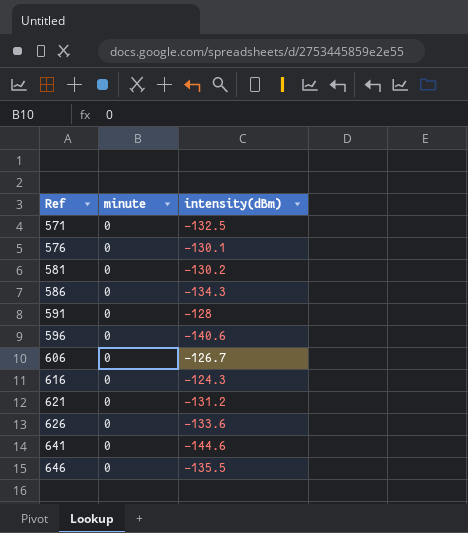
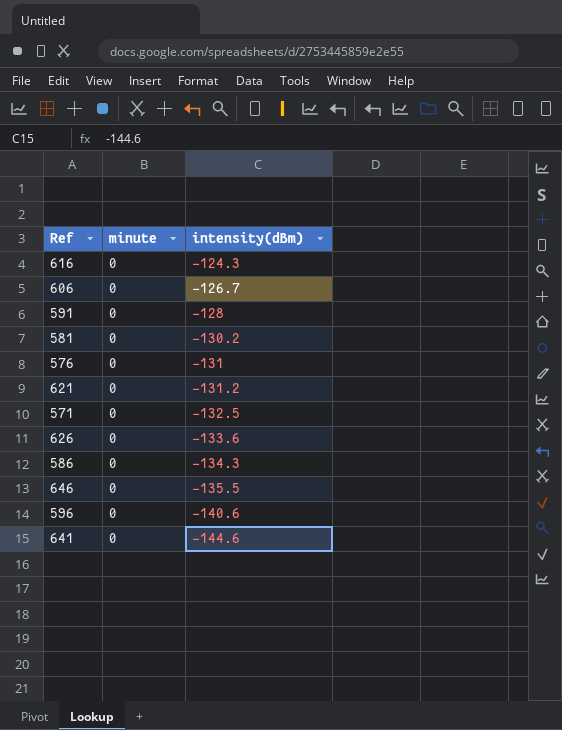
row order: Ref ascending -> intensity(dBm) descending
576 | intensity(dBm): -130.1 -> -131

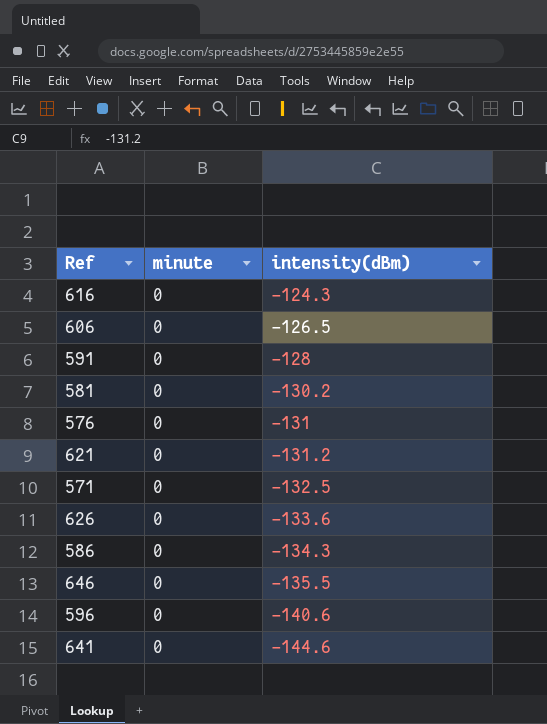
606 | intensity(dBm): -126.7 -> -126.5

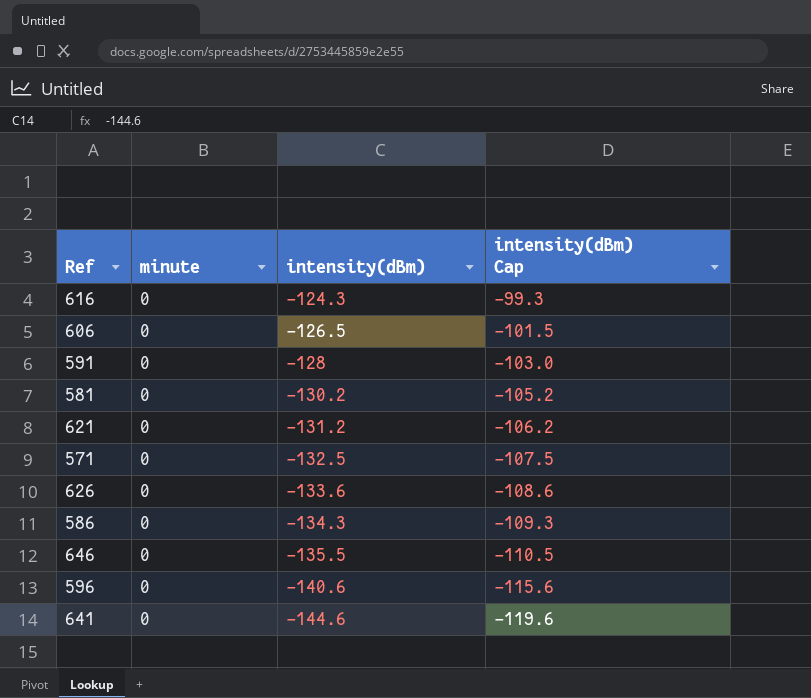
column intensity(dBm) Cap | formula: none -> [intensity(dBm)] + 25
row 576: 0 | -131 -> none

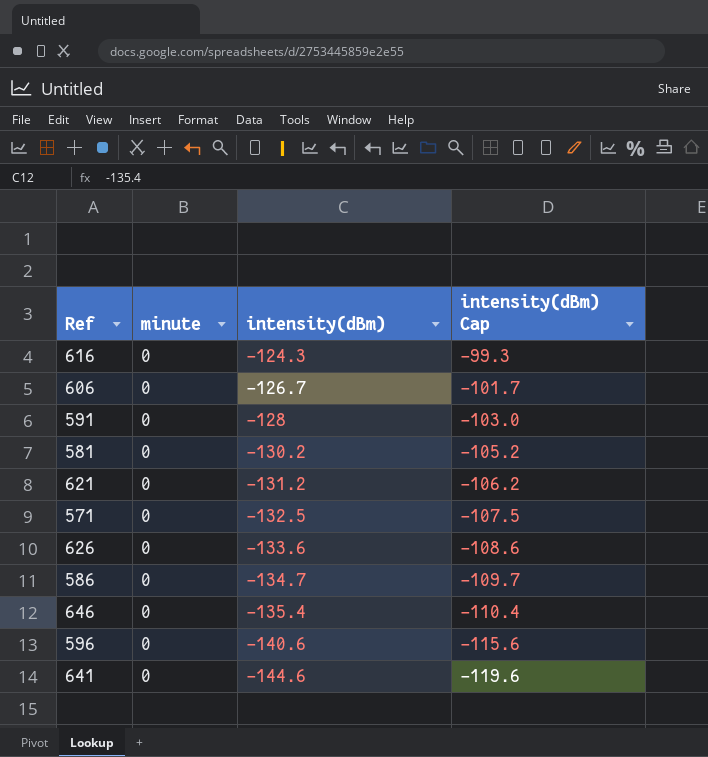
606 | intensity(dBm): -126.5 -> -126.7
606 | intensity(dBm) Cap: -101.5 -> -101.7
586 | intensity(dBm): -134.3 -> -134.7
586 | intensity(dBm) Cap: -109.3 -> -109.7
646 | intensity(dBm): -135.5 -> -135.4
646 | intensity(dBm) Cap: -110.5 -> -110.4

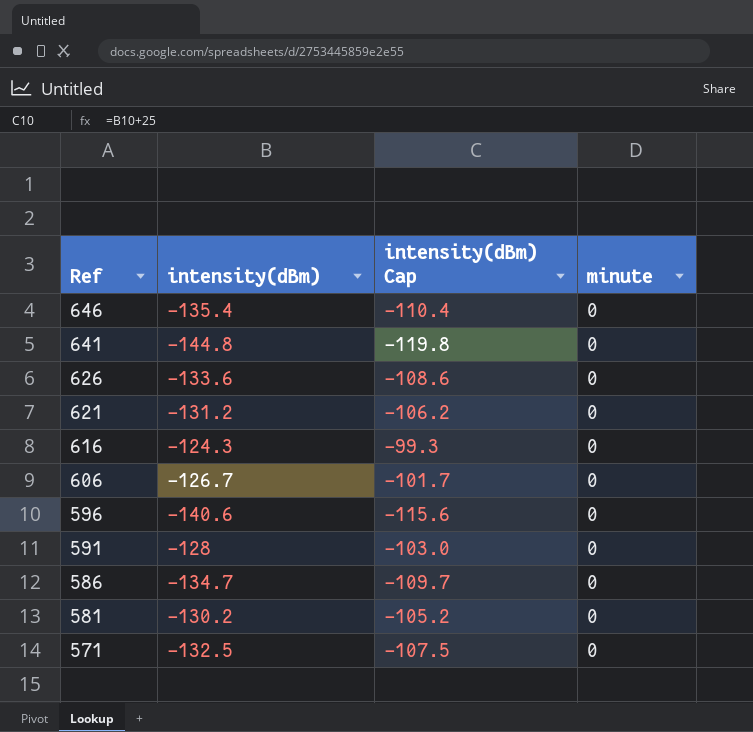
row order: intensity(dBm) descending -> Ref descending
column minute | position: 2 -> 4
641 | intensity(dBm): -144.6 -> -144.8
641 | intensity(dBm) Cap: -119.6 -> -119.8

